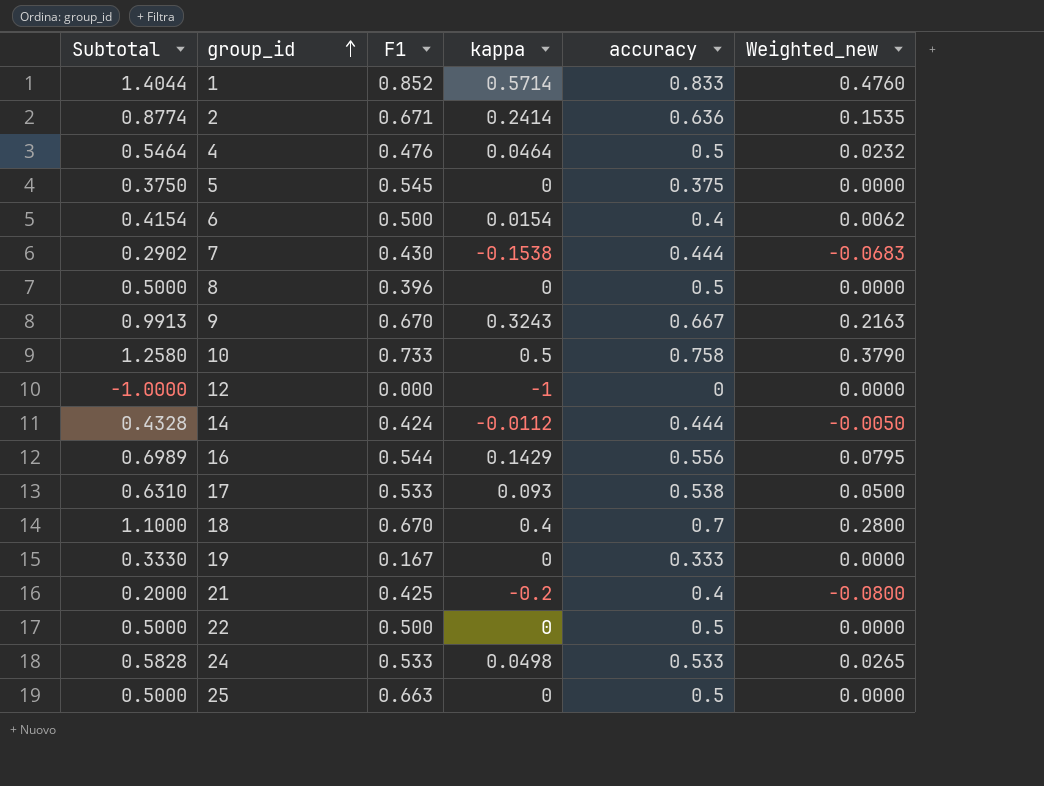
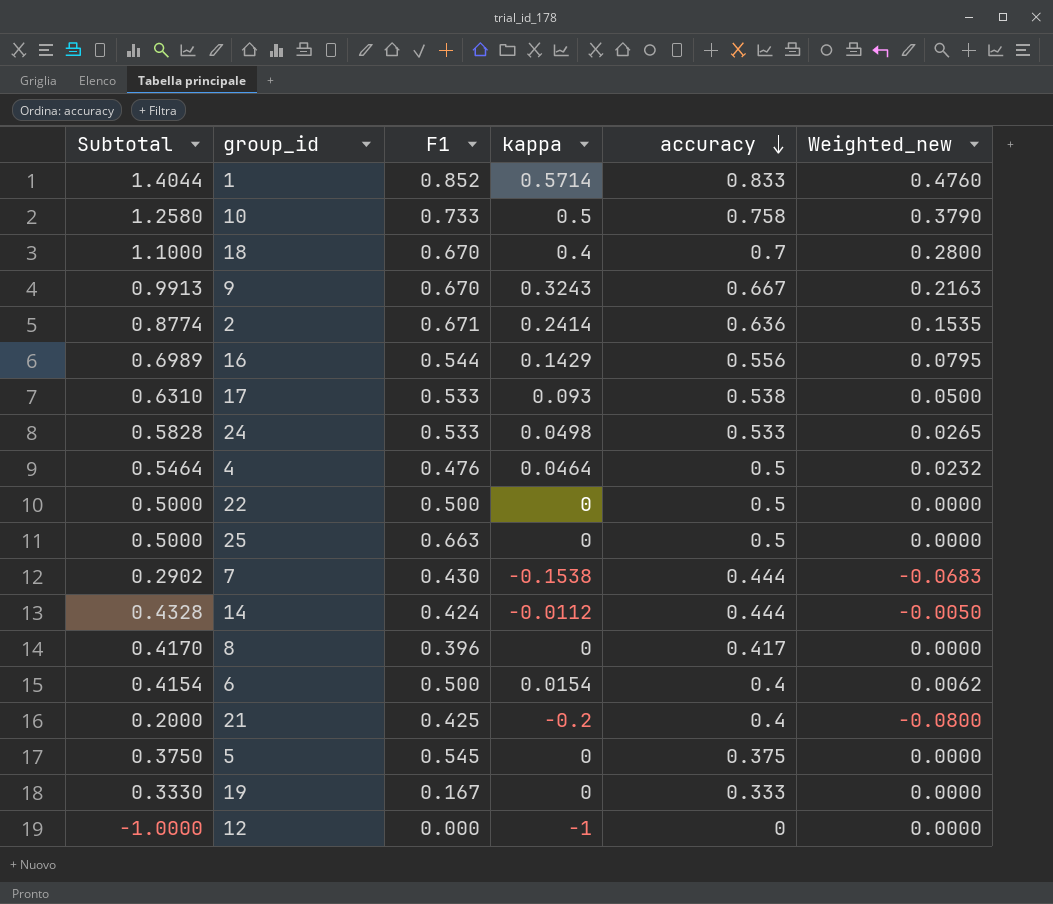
row order: group_id ascending -> accuracy descending
8 | Subtotal: 0.5000 -> 0.4170
8 | accuracy: 0.5 -> 0.417

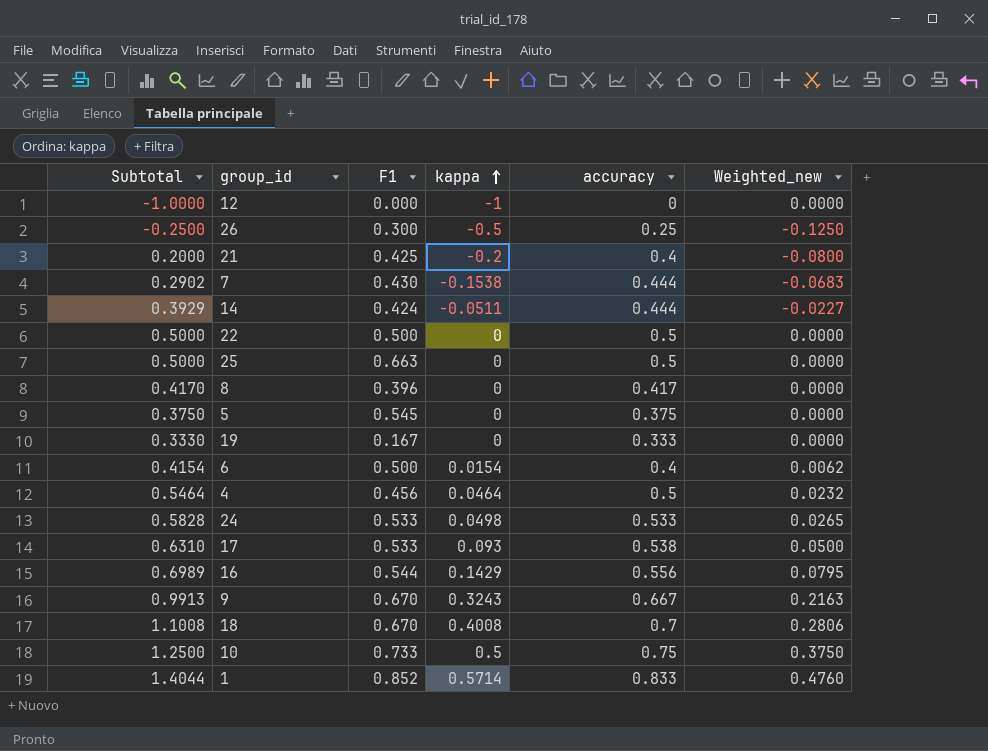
row order: accuracy descending -> kappa ascending
row 2: 0.8774 | 0.671 | 0.2414 | 0.636 | 0.1535 -> none
row 26: none -> -0.2500 | 0.300 | -0.5 | 0.25 | -0.1250
14 | Subtotal: 0.4328 -> 0.3929
14 | kappa: -0.0112 -> -0.0511
14 | Weighted_new: -0.0050 -> -0.0227
4 | F1: 0.476 -> 0.456
18 | Subtotal: 1.1000 -> 1.1008
18 | kappa: 0.4 -> 0.4008
18 | Weighted_new: 0.2800 -> 0.2806
10 | Subtotal: 1.2580 -> 1.2500
10 | accuracy: 0.758 -> 0.75
10 | Weighted_new: 0.3790 -> 0.3750

